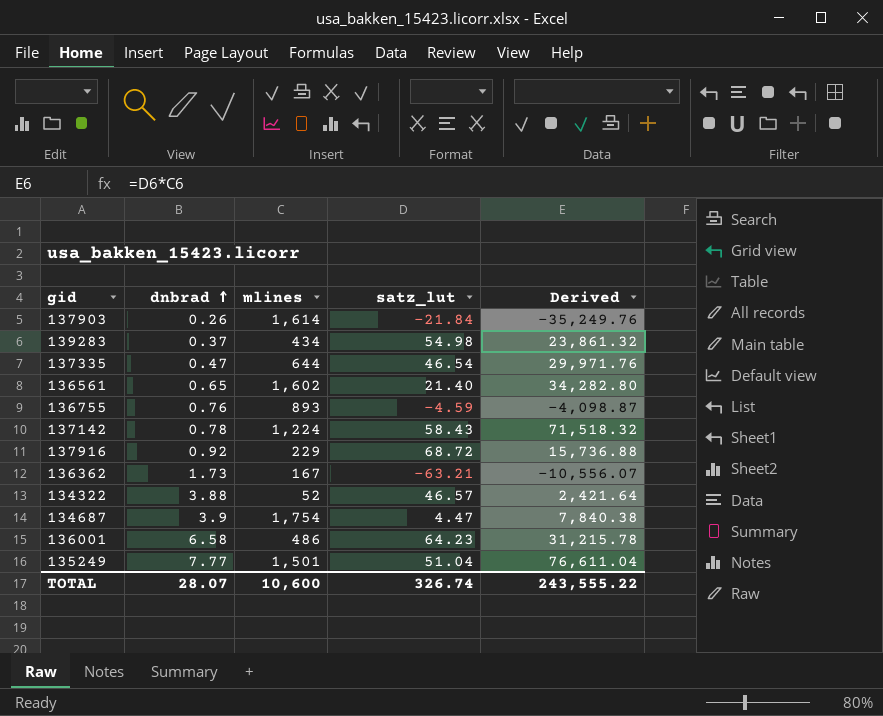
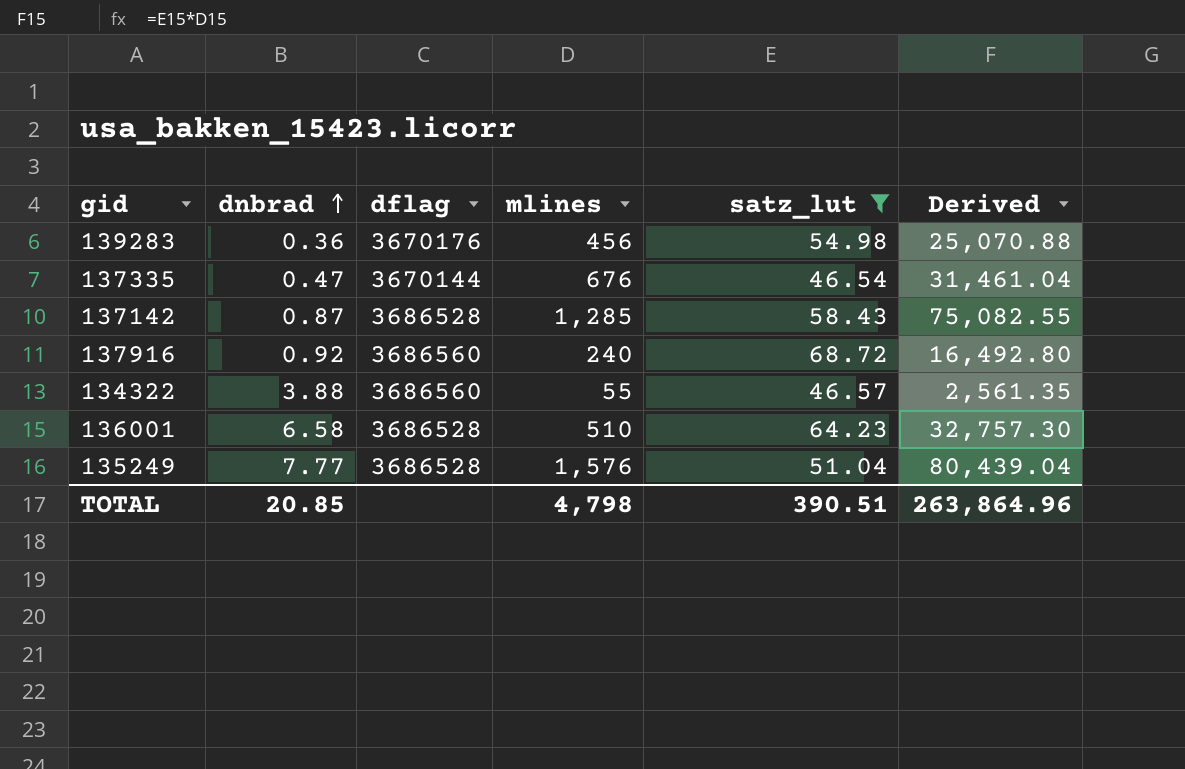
filter: none -> satz_lut >= 46.54
column dflag | position: none -> 3
139283 | dnbrad: 0.37 -> 0.36
139283 | mlines: 434 -> 456
139283 | Derived: 23,861.32 -> 25,070.88
137335 | mlines: 644 -> 676
137335 | Derived: 29,971.76 -> 31,461.04
137142 | dnbrad: 0.78 -> 0.87
137142 | mlines: 1,224 -> 1,285
137142 | Derived: 71,518.32 -> 75,082.55
137916 | mlines: 229 -> 240
137916 | Derived: 15,736.88 -> 16,492.80
134322 | mlines: 52 -> 55
134322 | Derived: 2,421.64 -> 2,561.35
136001 | mlines: 486 -> 510
136001 | Derived: 31,215.78 -> 32,757.30
135249 | mlines: 1,501 -> 1,576
135249 | Derived: 76,611.04 -> 80,439.04
TOTAL | dnbrad: 28.07 -> 20.85
TOTAL | mlines: 10,600 -> 4,798
TOTAL | satz_lut: 326.74 -> 390.51
TOTAL | Derived: 243,555.22 -> 263,864.96

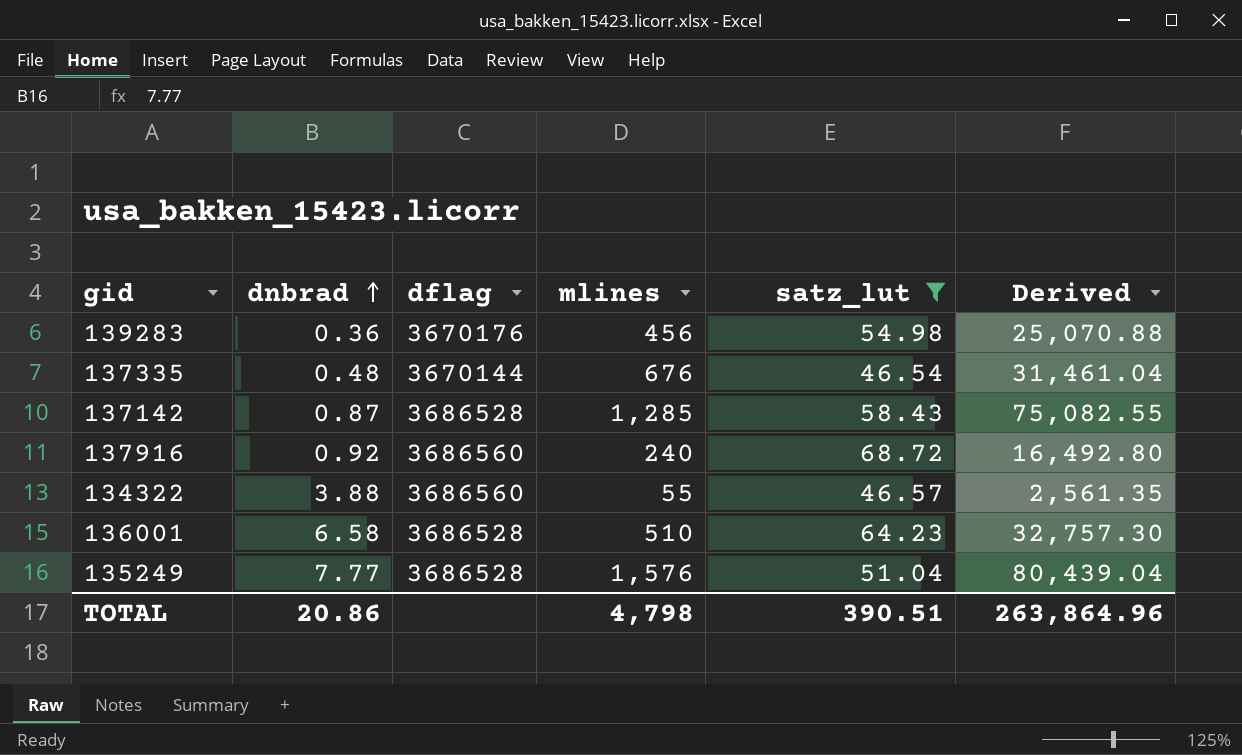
137335 | dnbrad: 0.47 -> 0.48
TOTAL | dnbrad: 20.85 -> 20.86

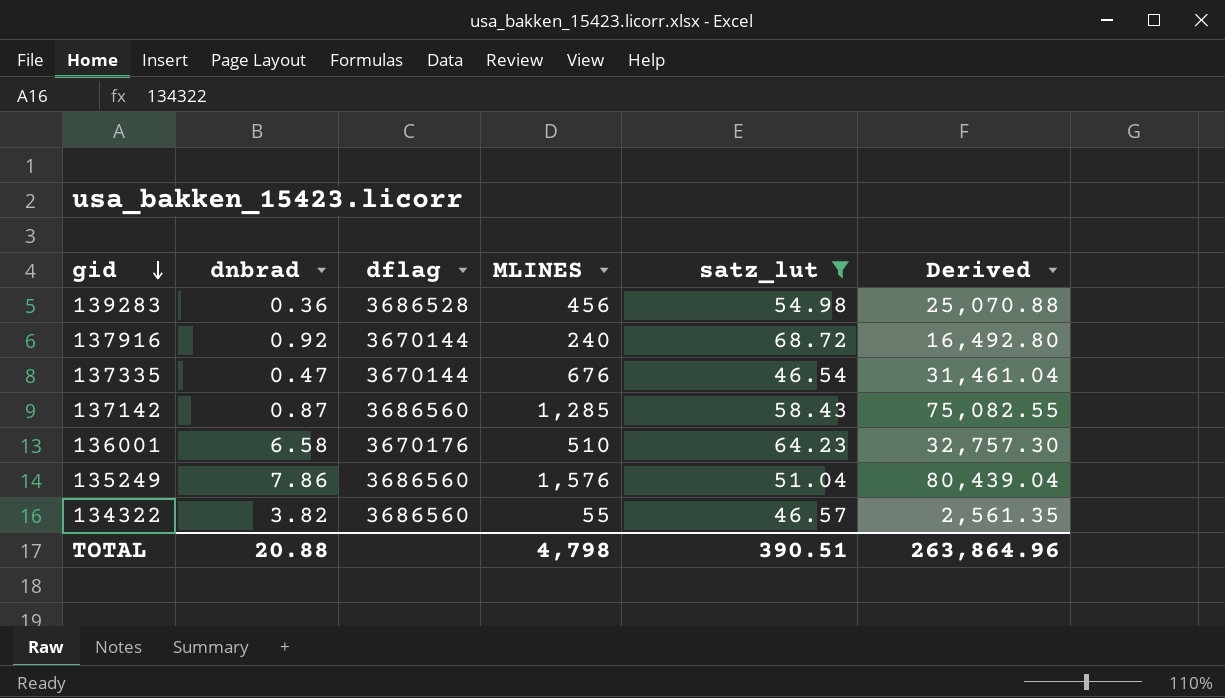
row order: dnbrad ascending -> gid descending
column name: mlines -> MLINES
139283 | dflag: 3670176 -> 3686528
137916 | dflag: 3686560 -> 3670144
137335 | dnbrad: 0.48 -> 0.47
137142 | dflag: 3686528 -> 3686560
136001 | dflag: 3686528 -> 3670176
135249 | dnbrad: 7.77 -> 7.86
135249 | dflag: 3686528 -> 3686560
134322 | dnbrad: 3.88 -> 3.82
TOTAL | dnbrad: 20.86 -> 20.88

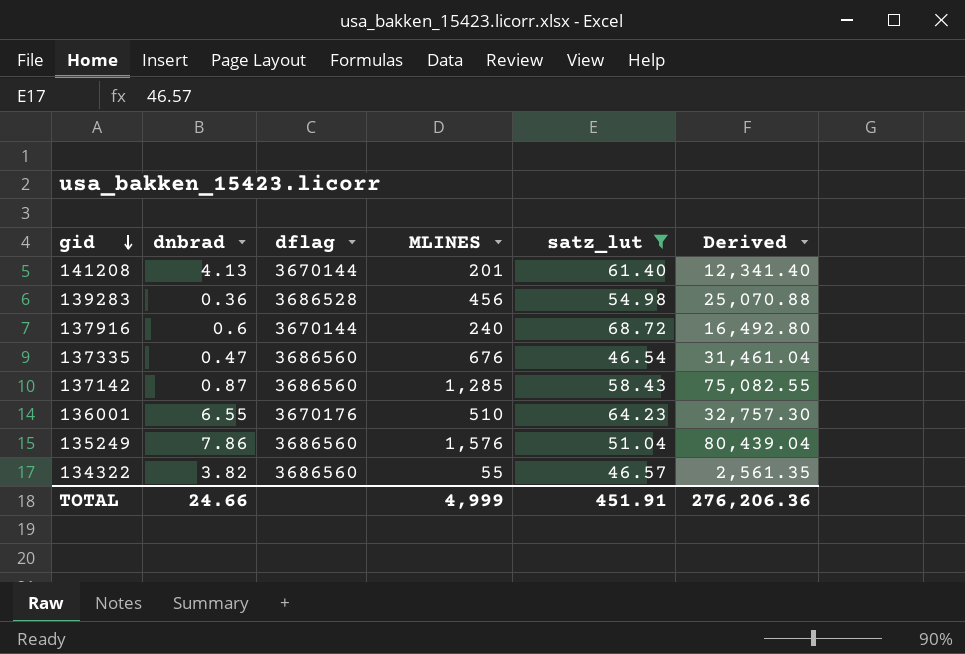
row 141208: none -> 4.13 | 3670144 | 201 | 61.40 | 12,341.40
137916 | dnbrad: 0.92 -> 0.6
137335 | dflag: 3670144 -> 3686560
136001 | dnbrad: 6.58 -> 6.55
TOTAL | dnbrad: 20.88 -> 24.66
TOTAL | MLINES: 4,798 -> 4,999
TOTAL | satz_lut: 390.51 -> 451.91
TOTAL | Derived: 263,864.96 -> 276,206.36

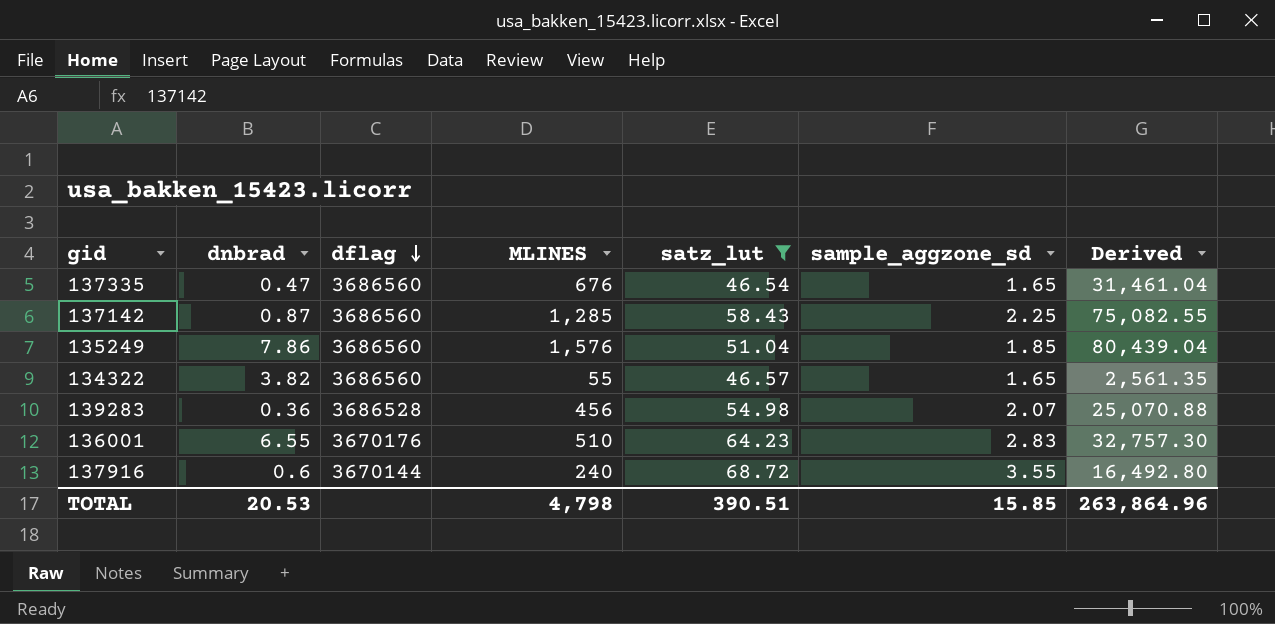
row order: gid descending -> dflag descending
column sample_aggzone_sd | position: none -> 6
row 141208: 4.13 | 3670144 | 201 | 61.40 | 12,341.40 -> none
TOTAL | dnbrad: 24.66 -> 20.53
TOTAL | MLINES: 4,999 -> 4,798
TOTAL | satz_lut: 451.91 -> 390.51
TOTAL | Derived: 276,206.36 -> 263,864.96

